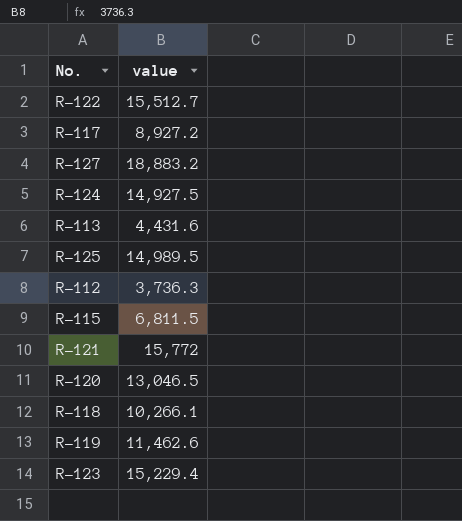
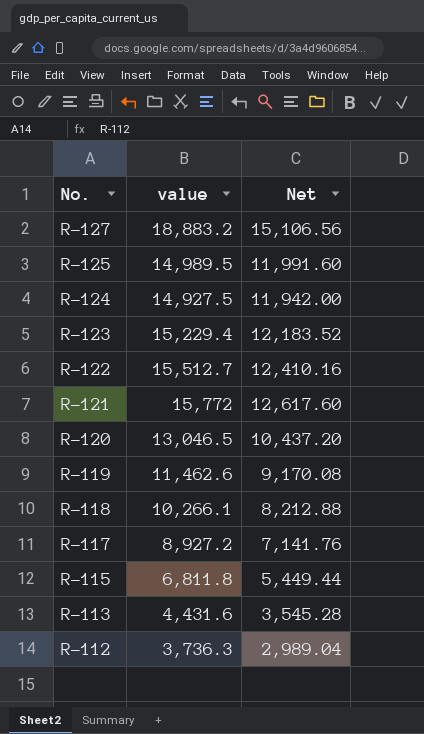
row order: none -> No. descending
column Net | formula: none -> [value] * 0.8
R-115 | value: 6,811.5 -> 6,811.8

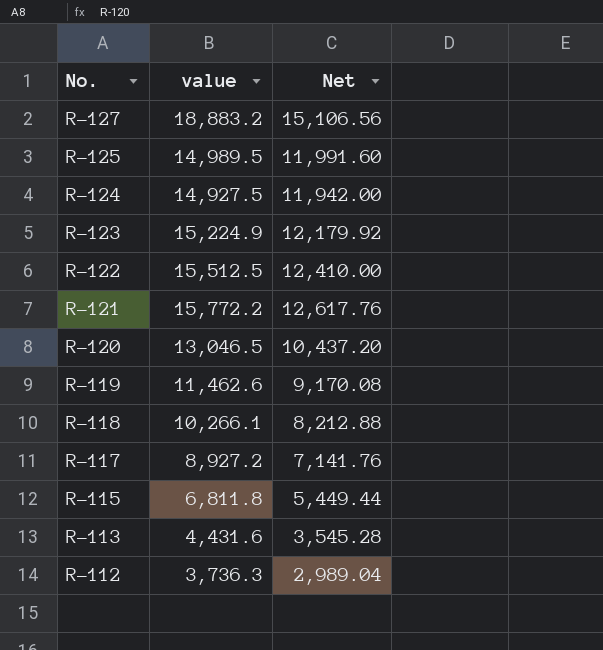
R-123 | value: 15,229.4 -> 15,224.9
R-123 | Net: 12,183.52 -> 12,179.92
R-122 | value: 15,512.7 -> 15,512.5
R-122 | Net: 12,410.16 -> 12,410.00
R-121 | value: 15,772 -> 15,772.2
R-121 | Net: 12,617.60 -> 12,617.76

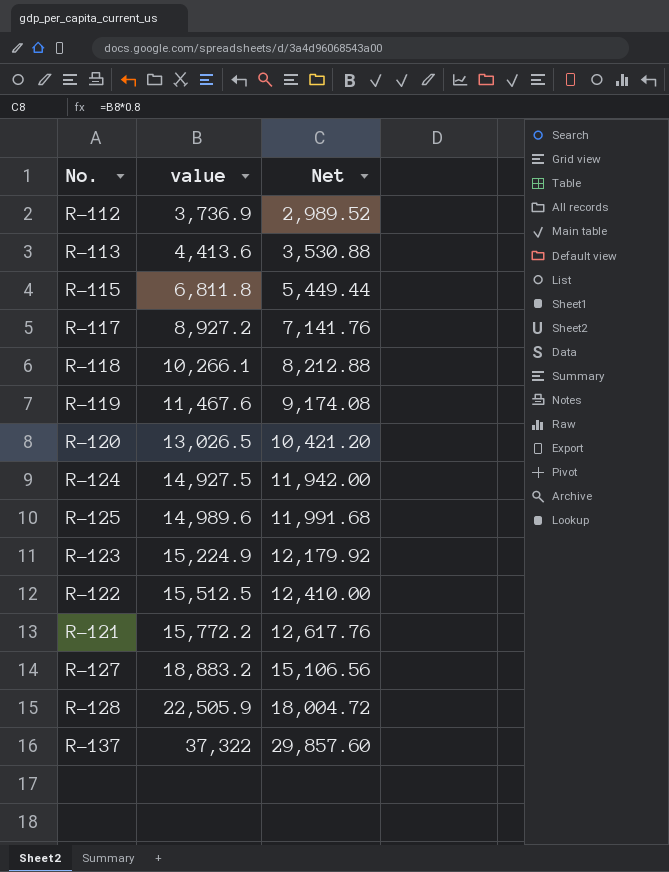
row order: No. descending -> value ascending
R-112 | value: 3,736.3 -> 3,736.9
R-112 | Net: 2,989.04 -> 2,989.52
R-113 | value: 4,431.6 -> 4,413.6
R-113 | Net: 3,545.28 -> 3,530.88
R-119 | value: 11,462.6 -> 11,467.6
R-119 | Net: 9,170.08 -> 9,174.08
R-120 | value: 13,046.5 -> 13,026.5
R-120 | Net: 10,437.20 -> 10,421.20
R-125 | value: 14,989.5 -> 14,989.6
R-125 | Net: 11,991.60 -> 11,991.68
row R-128: none -> 22,505.9 | 18,004.72
row R-137: none -> 37,322 | 29,857.60

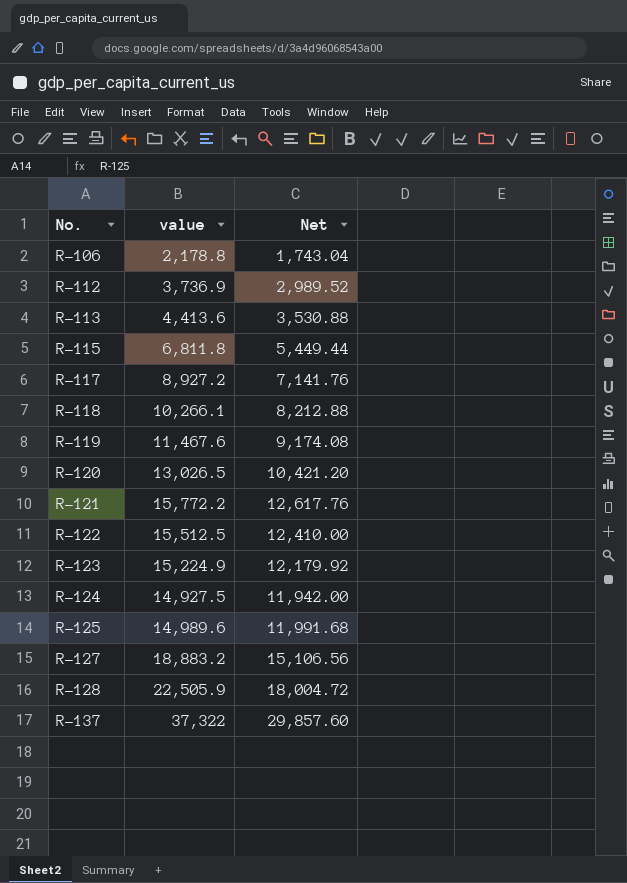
row order: value ascending -> No. ascending
row R-106: none -> 2,178.8 | 1,743.04

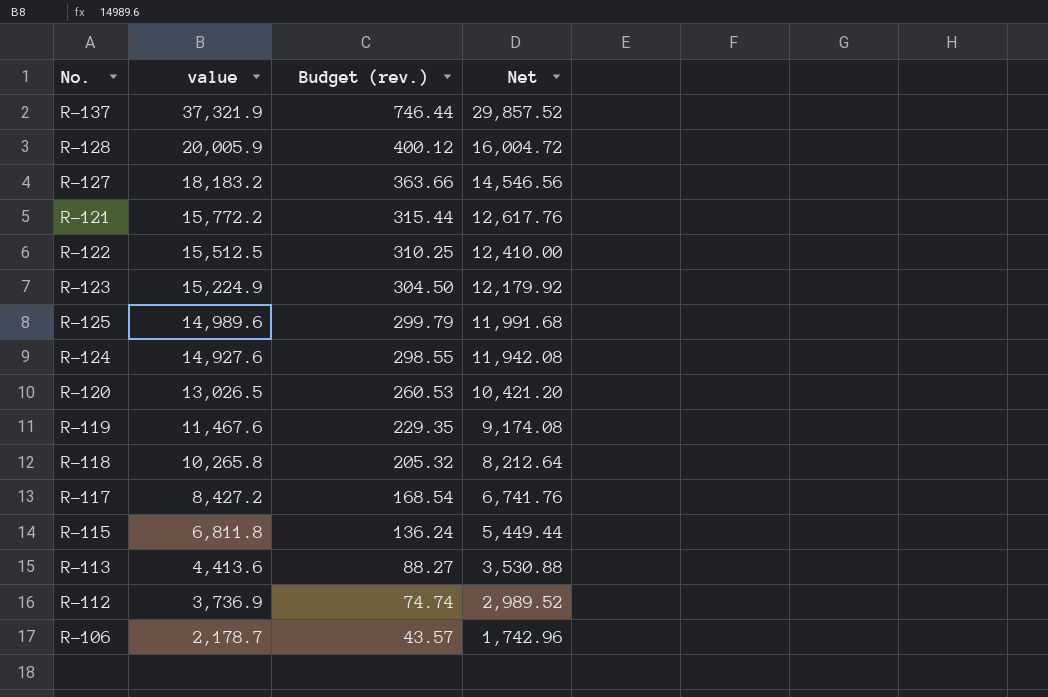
row order: No. ascending -> value descending
column Budget (rev.) | formula: none -> [value] * 0.02
R-137 | value: 37,322 -> 37,321.9
R-137 | Net: 29,857.60 -> 29,857.52
R-128 | value: 22,505.9 -> 20,005.9
R-128 | Net: 18,004.72 -> 16,004.72
R-127 | value: 18,883.2 -> 18,183.2
R-127 | Net: 15,106.56 -> 14,546.56
R-124 | value: 14,927.5 -> 14,927.6
R-124 | Net: 11,942.00 -> 11,942.08
R-118 | value: 10,266.1 -> 10,265.8
R-118 | Net: 8,212.88 -> 8,212.64
R-117 | value: 8,927.2 -> 8,427.2
R-117 | Net: 7,141.76 -> 6,741.76
R-106 | value: 2,178.8 -> 2,178.7
R-106 | Net: 1,743.04 -> 1,742.96

